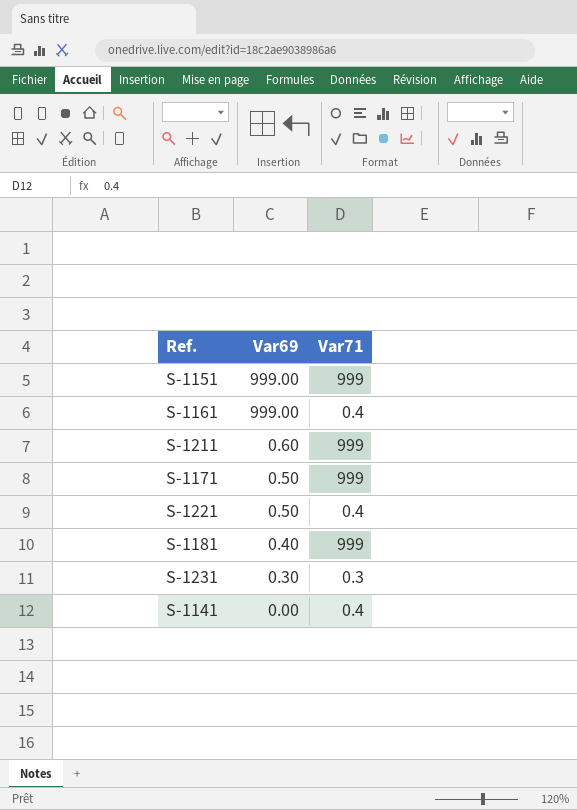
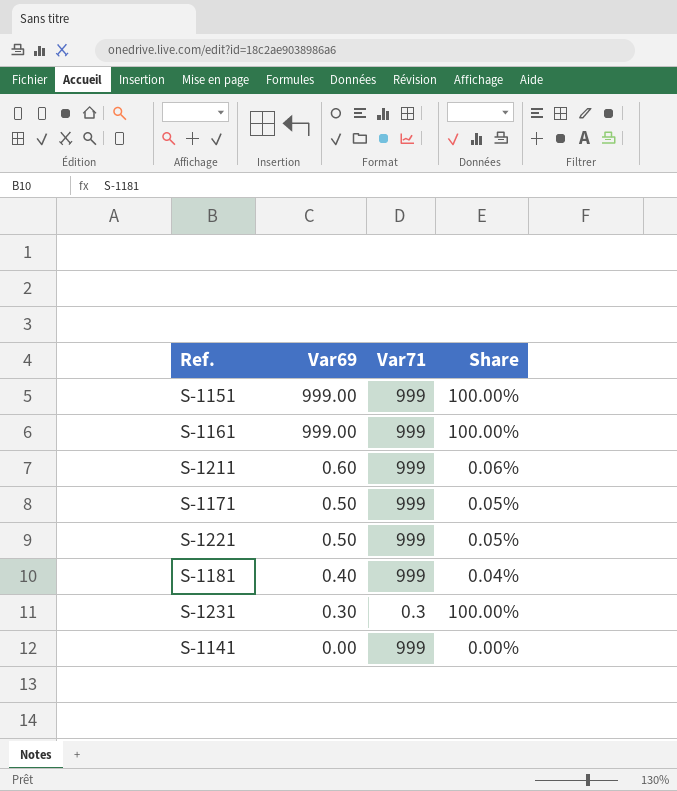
column Share | formula: none -> [Var69] / [Var71]
S-1161 | Var71: 0.4 -> 999
S-1221 | Var71: 0.4 -> 999
S-1141 | Var71: 0.4 -> 999

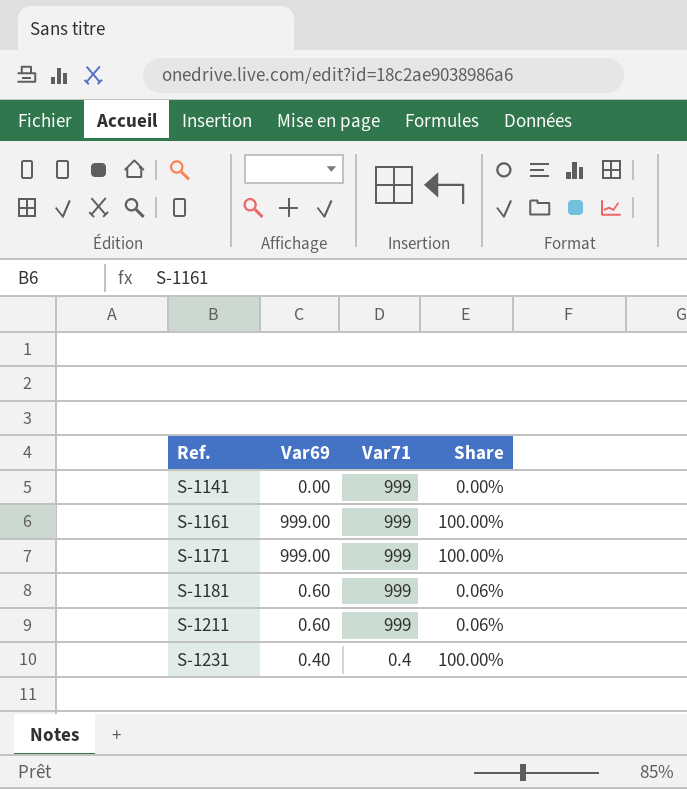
row order: Var69 descending -> Ref. ascending
row S-1151: 999.00 | 999 | 100.00% -> none
row S-1221: 0.50 | 999 | 0.05% -> none
S-1171 | Var69: 0.50 -> 999.00
S-1171 | Share: 0.05% -> 100.00%
S-1181 | Var69: 0.40 -> 0.60
S-1181 | Share: 0.04% -> 0.06%
S-1231 | Var69: 0.30 -> 0.40
S-1231 | Var71: 0.3 -> 0.4

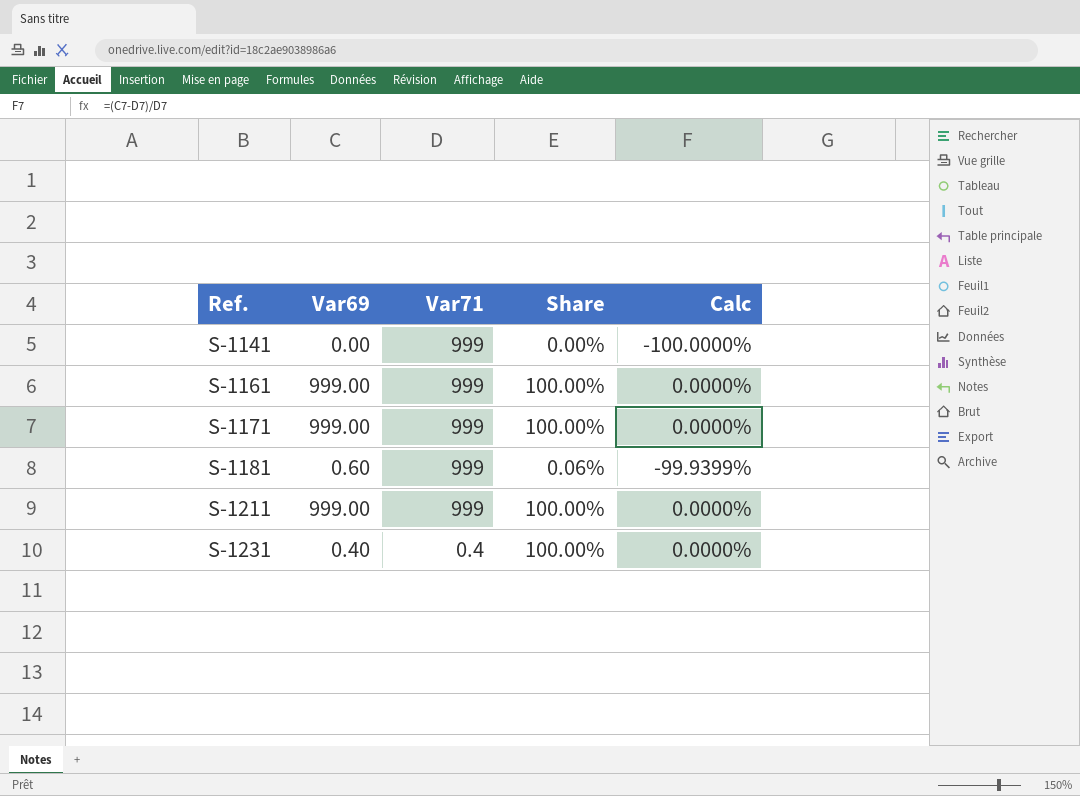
column Calc | formula: none -> ([Var69] - [Var71]) / [Var71]
S-1211 | Var69: 0.60 -> 999.00
S-1211 | Share: 0.06% -> 100.00%

